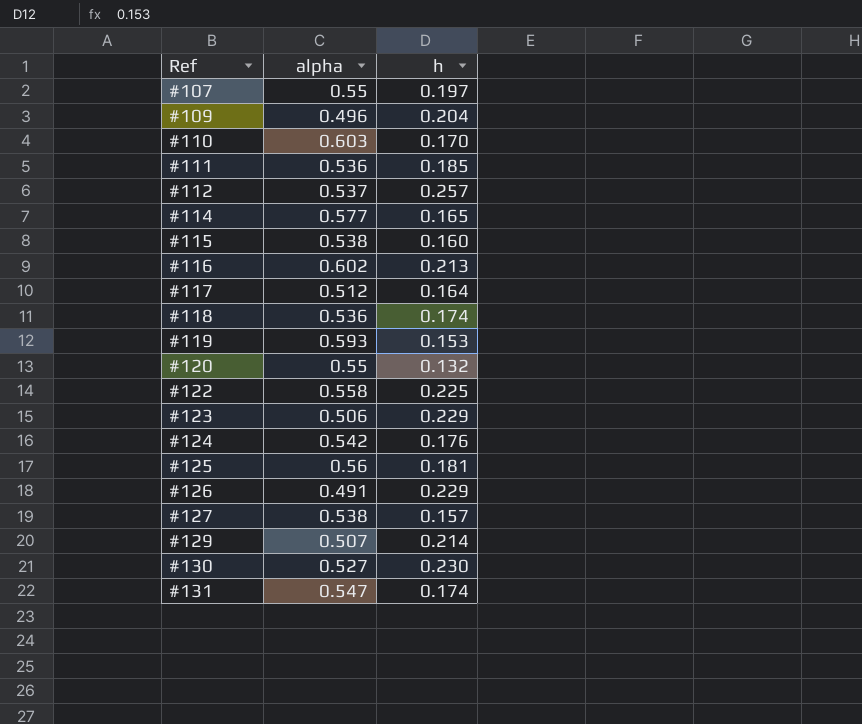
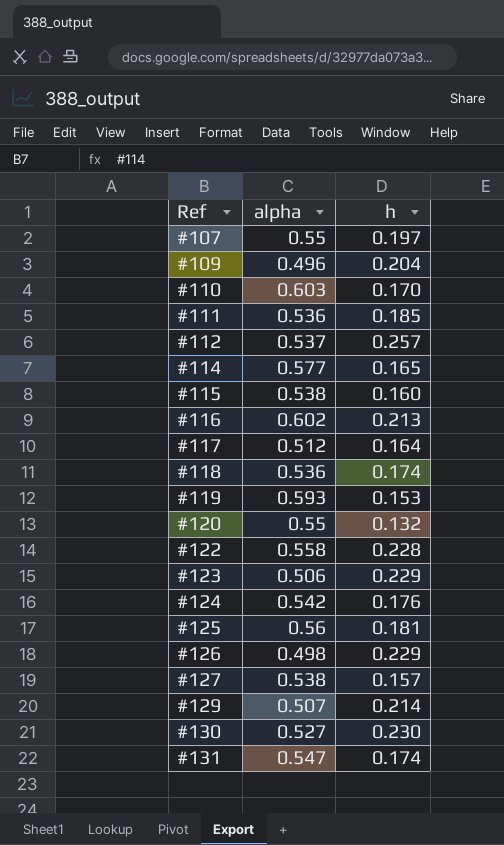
#122 | h: 0.225 -> 0.228
#126 | alpha: 0.491 -> 0.498

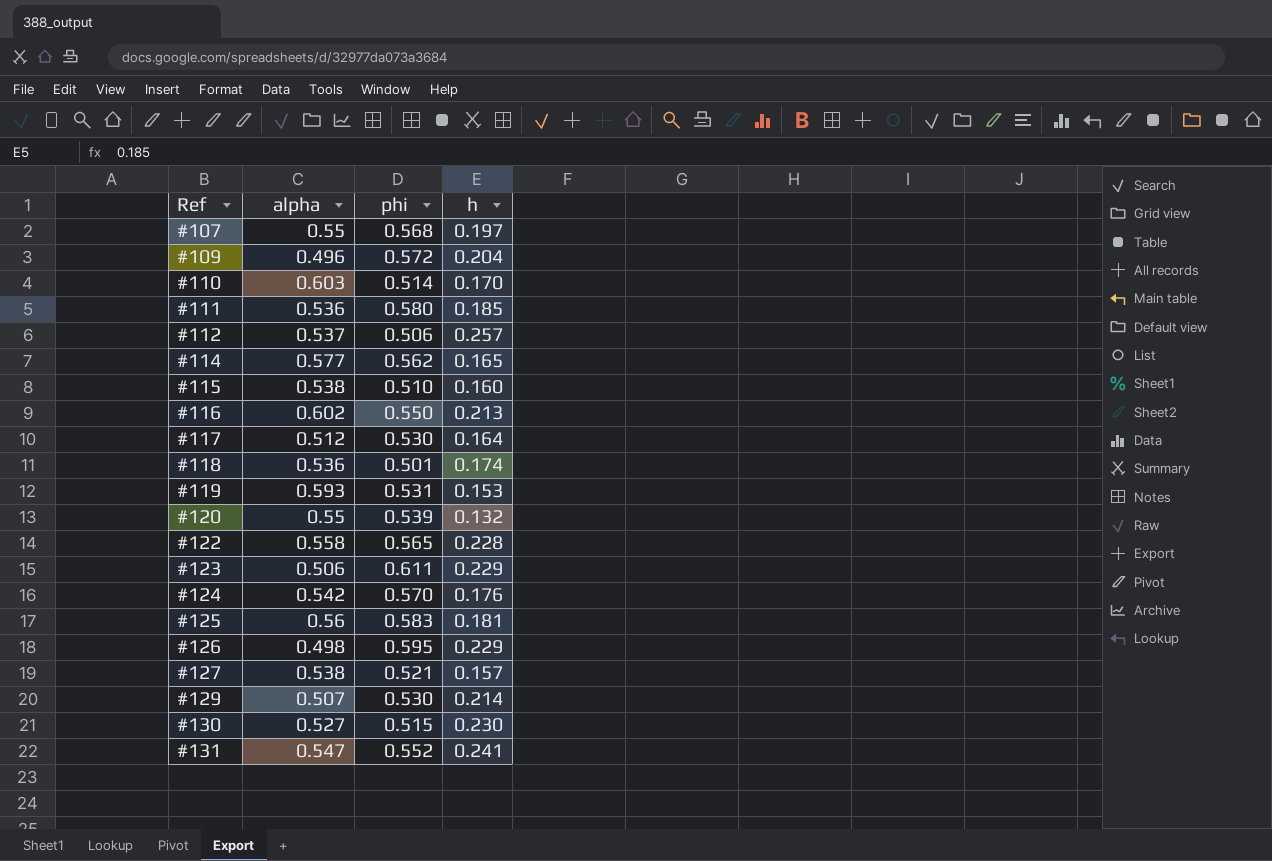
column phi | position: none -> 3
#131 | h: 0.174 -> 0.241

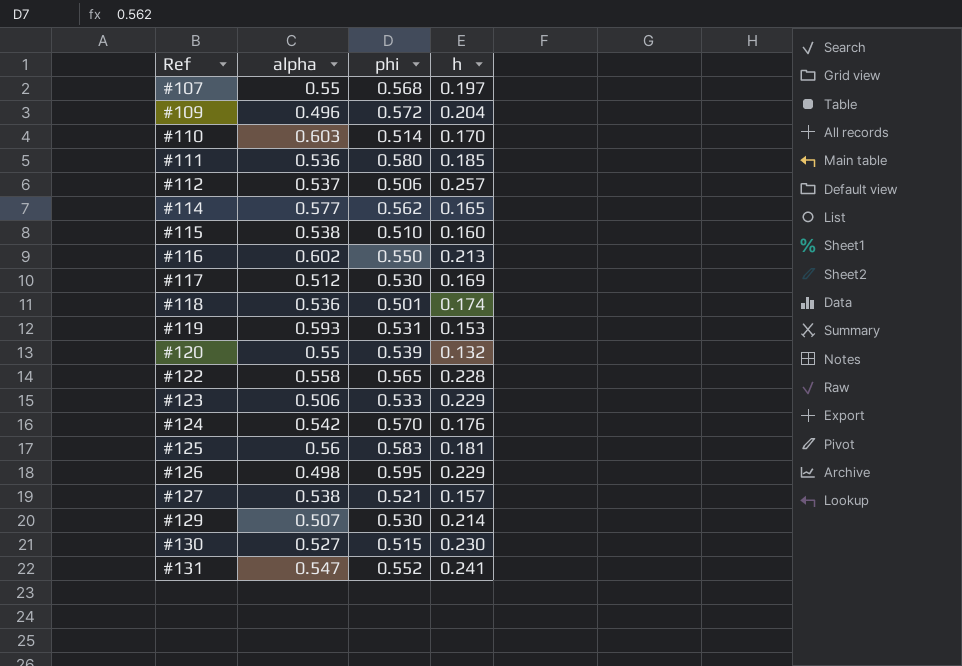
#117 | h: 0.164 -> 0.169
#123 | phi: 0.611 -> 0.533

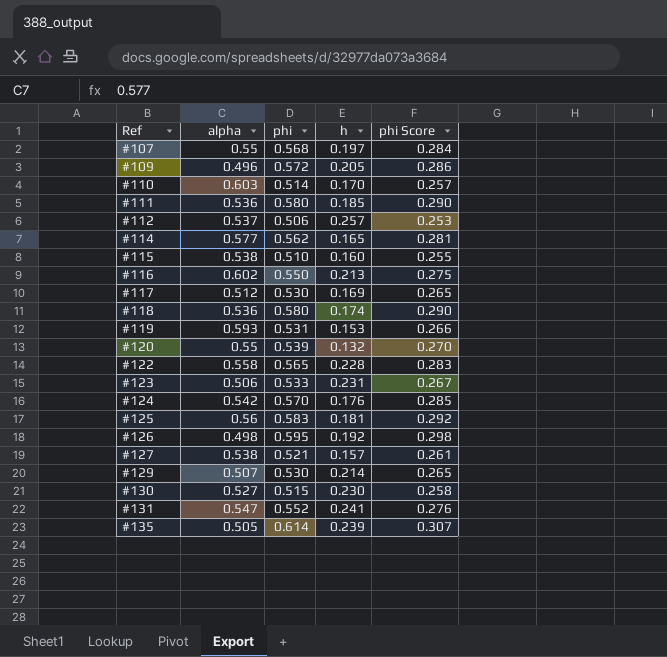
column phi Score | formula: none -> [phi] * 0.5
#109 | h: 0.204 -> 0.205
#118 | phi: 0.501 -> 0.580
#123 | h: 0.229 -> 0.231
#126 | h: 0.229 -> 0.192
row #135: none -> 0.505 | 0.614 | 0.239 | 0.307

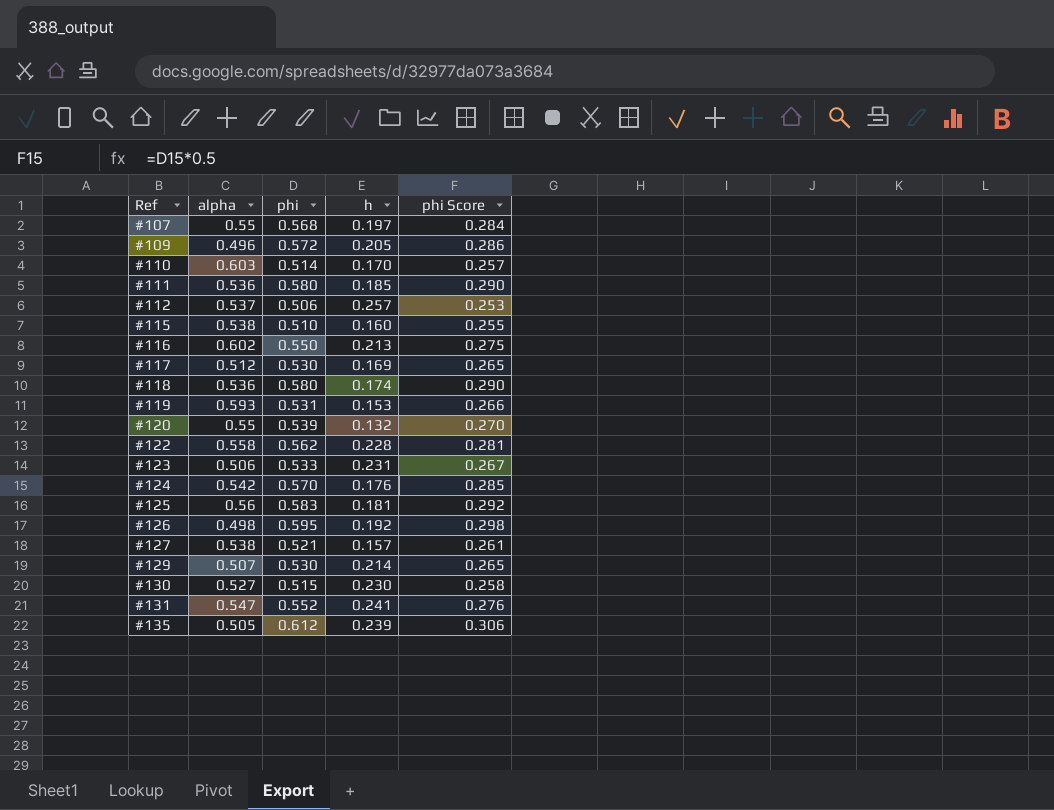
row #114: 0.577 | 0.562 | 0.165 | 0.281 -> none
#122 | phi: 0.565 -> 0.562
#122 | phi Score: 0.283 -> 0.281
#135 | phi: 0.614 -> 0.612
#135 | phi Score: 0.307 -> 0.306

